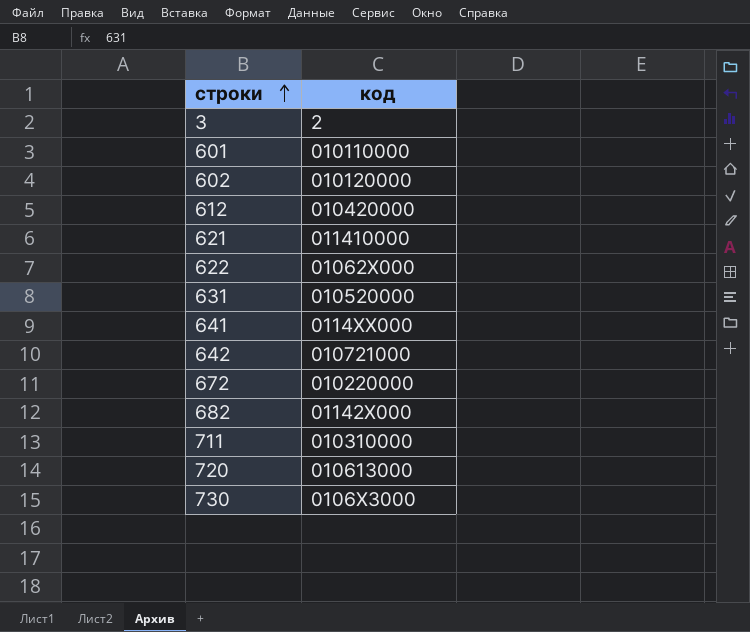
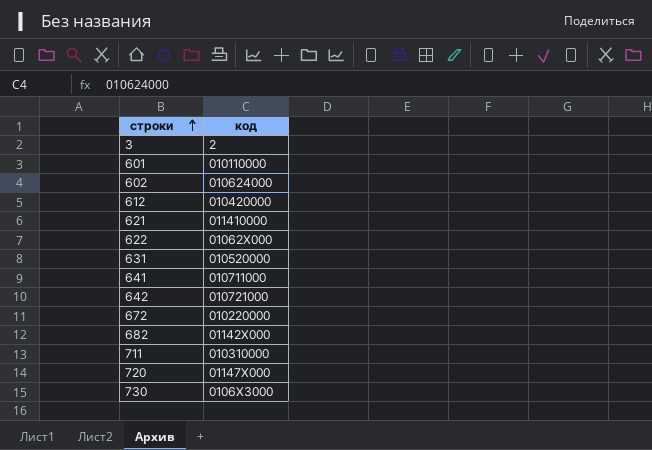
602 | код: 010120000 -> 010624000
641 | код: 0114ХХ000 -> 010711000
720 | код: 010613000 -> 01147Х000

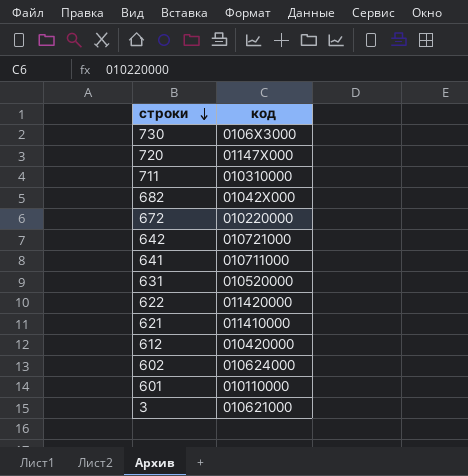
row order: строки ascending -> строки descending
682 | код: 01142Х000 -> 01042Х000
622 | код: 01062Х000 -> 011420000
3 | код: 2 -> 010621000

